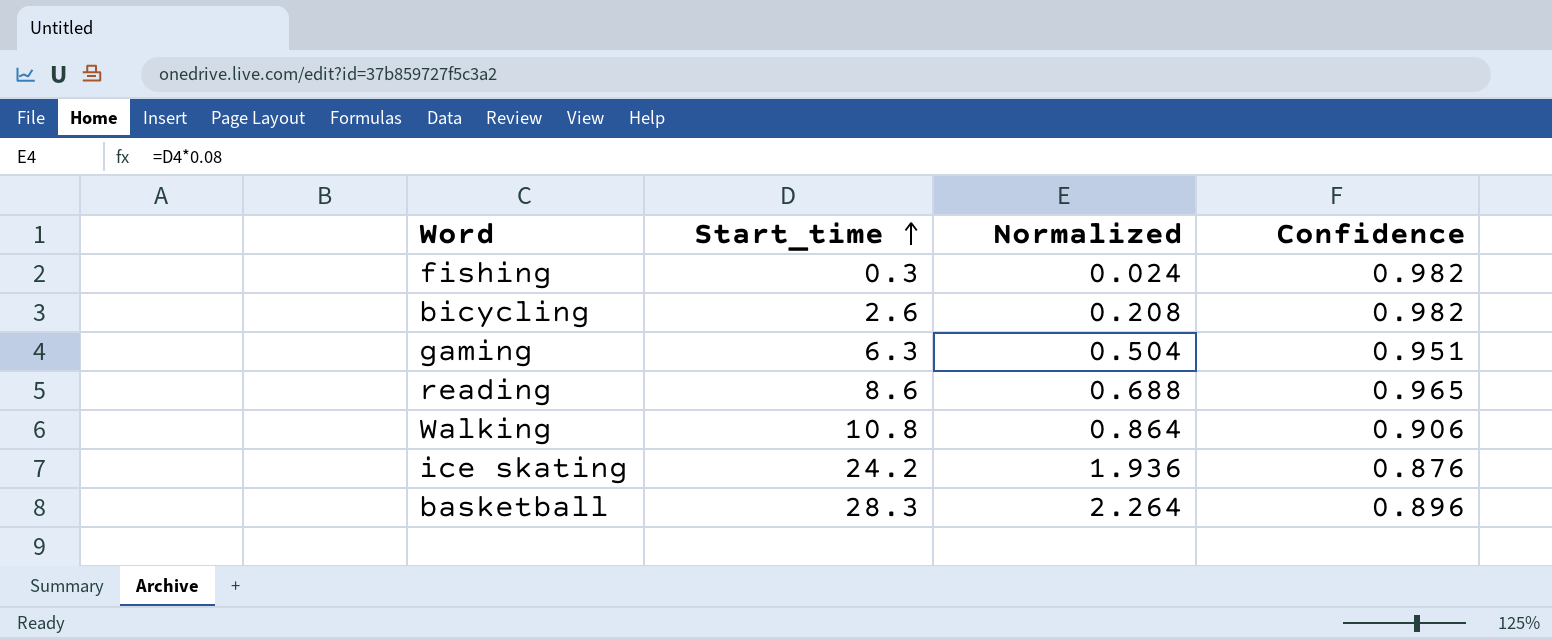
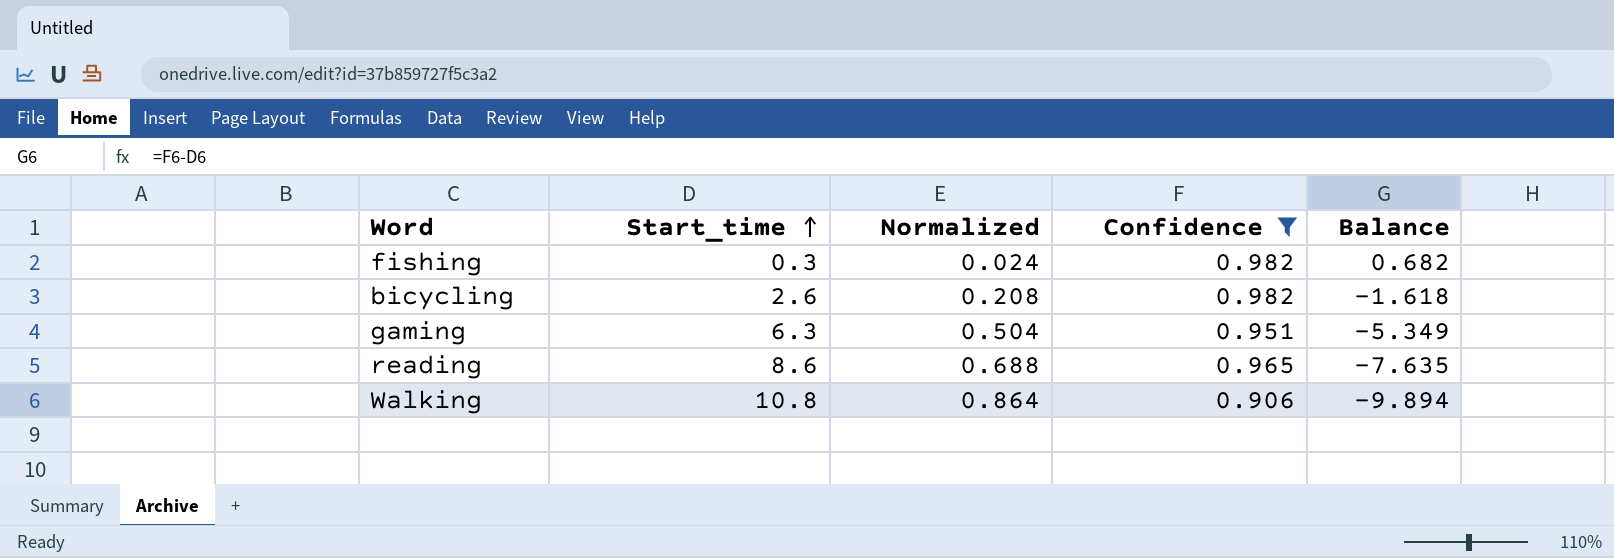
filter: none -> Confidence >= 0.906
column Balance | formula: none -> [Confidence] - [Start_time]

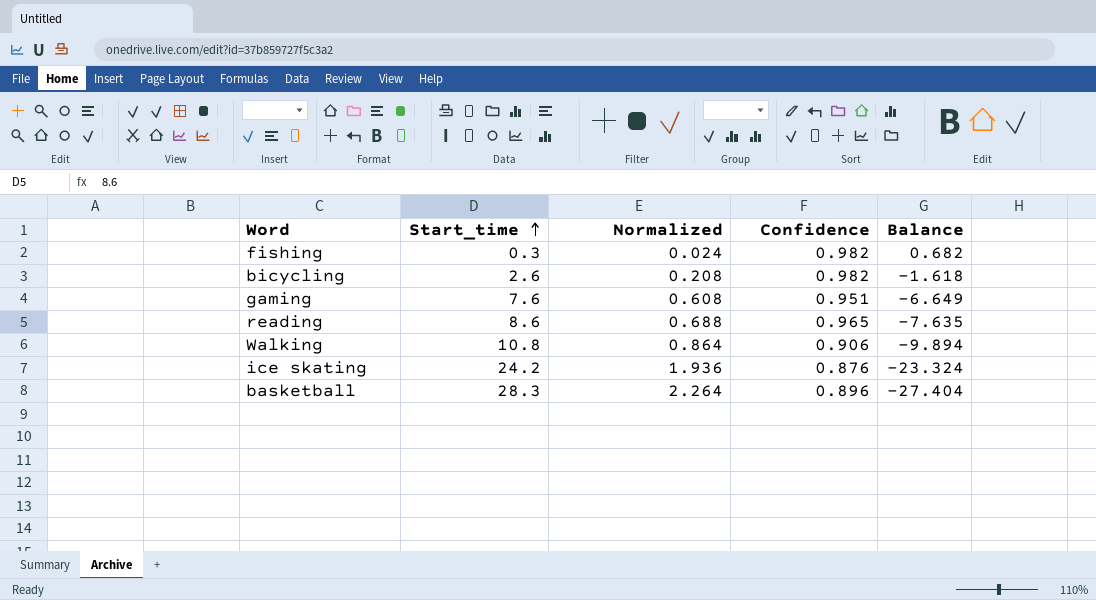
filter: Confidence >= 0.906 -> none
gaming | Start_time: 6.3 -> 7.6
gaming | Normalized: 0.504 -> 0.608
gaming | Balance: -5.349 -> -6.649

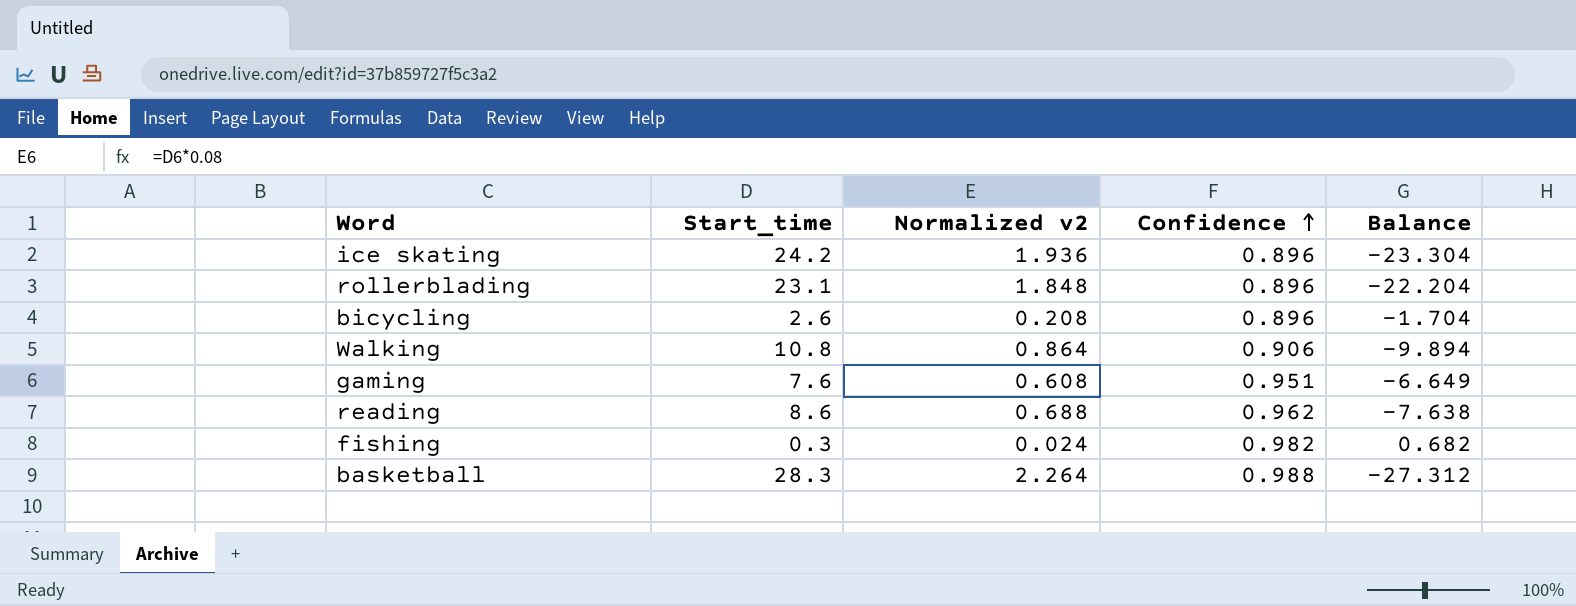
row order: Start_time ascending -> Confidence ascending
column name: Normalized -> Normalized v2
ice skating | Confidence: 0.876 -> 0.896
ice skating | Balance: -23.324 -> -23.304
row rollerblading: none -> 23.1 | 1.848 | 0.896 | -22.204
bicycling | Confidence: 0.982 -> 0.896
bicycling | Balance: -1.618 -> -1.704
reading | Confidence: 0.965 -> 0.962
reading | Balance: -7.635 -> -7.638
basketball | Confidence: 0.896 -> 0.988
basketball | Balance: -27.404 -> -27.312

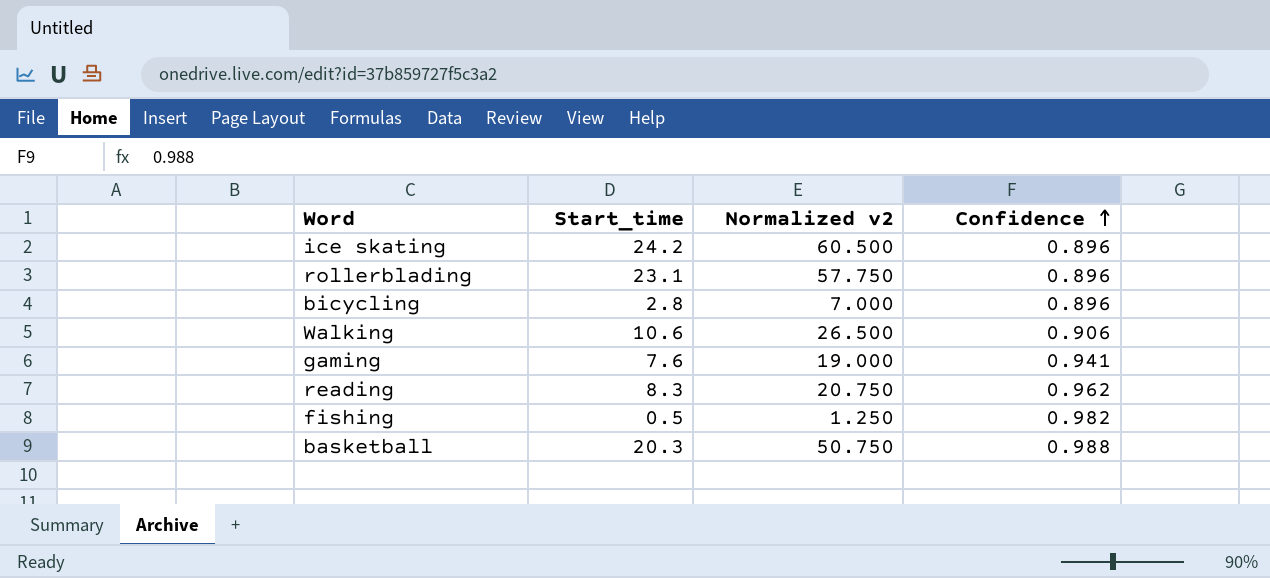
column Balance | formula: [Confidence] - [Start_time] -> none
column Normalized v2 | formula: [Start_time] * 0.08 -> [Start_time] * 2.5
bicycling | Start_time: 2.6 -> 2.8
Walking | Start_time: 10.8 -> 10.6
gaming | Confidence: 0.951 -> 0.941
reading | Start_time: 8.6 -> 8.3
fishing | Start_time: 0.3 -> 0.5
basketball | Start_time: 28.3 -> 20.3

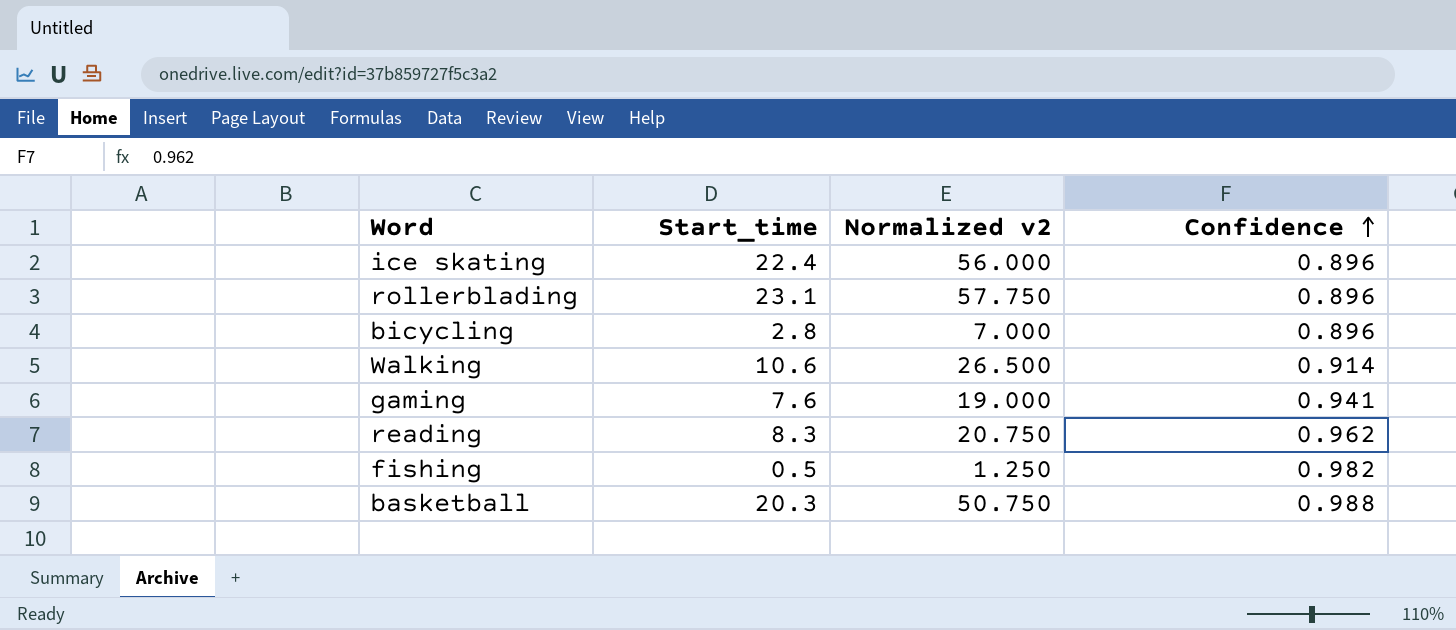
ice skating | Start_time: 24.2 -> 22.4
ice skating | Normalized v2: 60.500 -> 56.000
Walking | Confidence: 0.906 -> 0.914

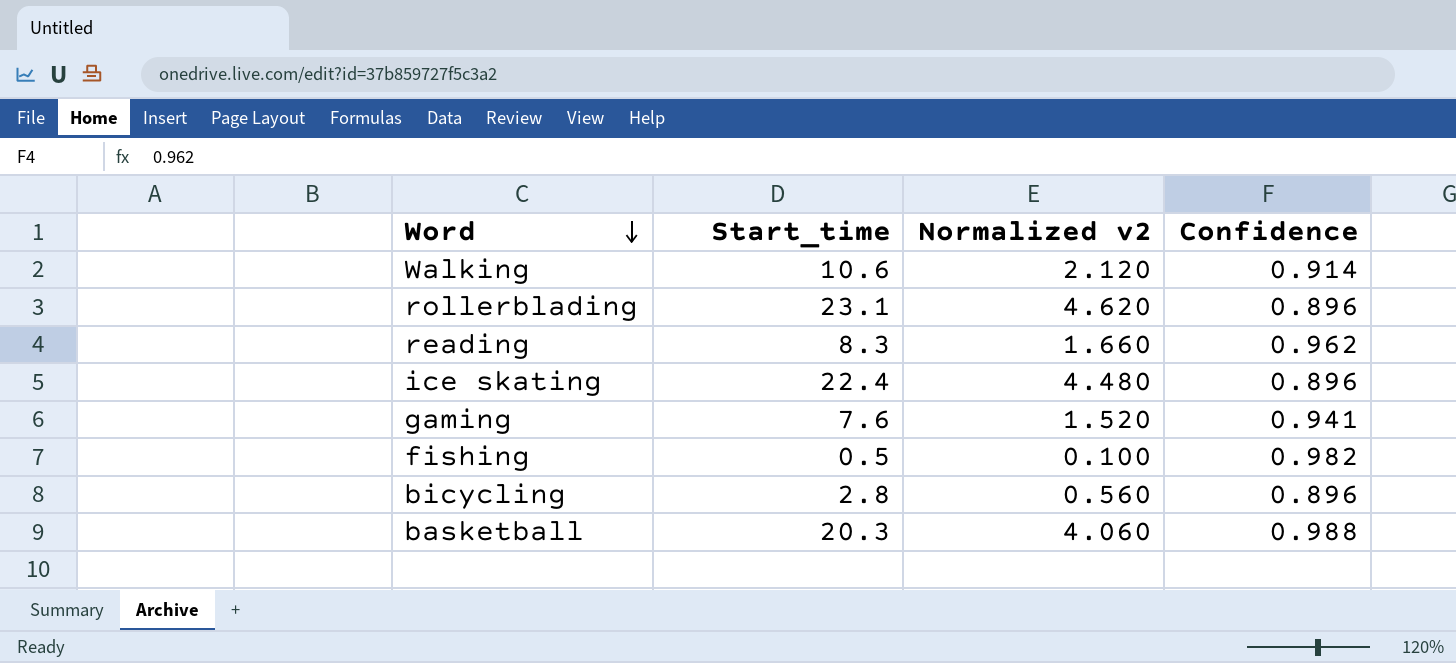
row order: Confidence ascending -> Word descending
column Normalized v2 | formula: [Start_time] * 2.5 -> [Start_time] * 0.2

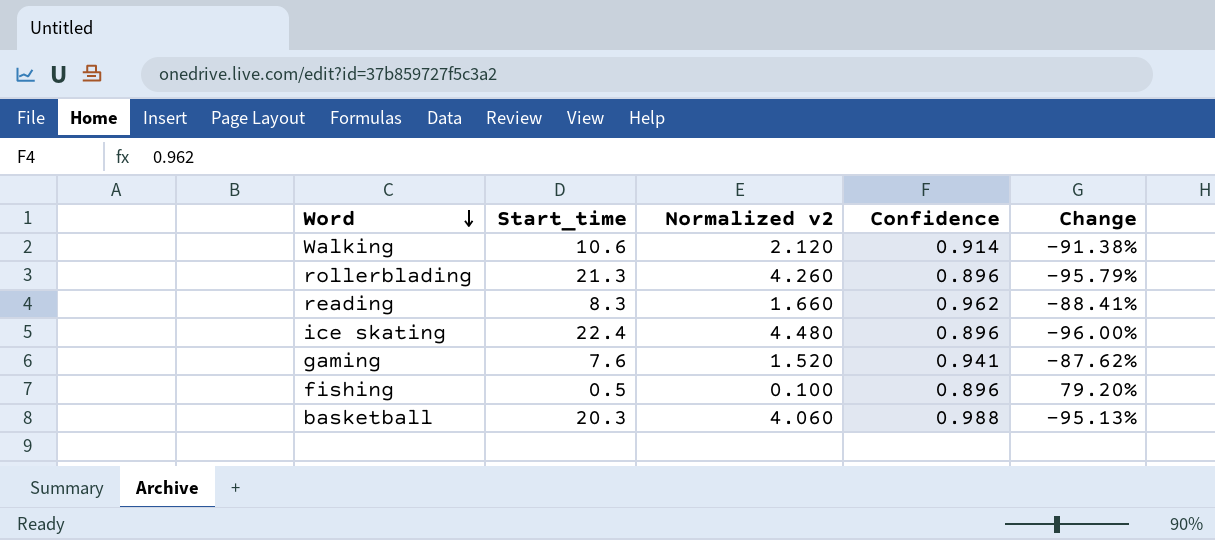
column Change | formula: none -> ([Confidence] - [Start_time]) / [Start_time]
row bicycling: 2.8 | 0.560 | 0.896 -> none
rollerblading | Start_time: 23.1 -> 21.3
rollerblading | Normalized v2: 4.620 -> 4.260
fishing | Confidence: 0.982 -> 0.896

